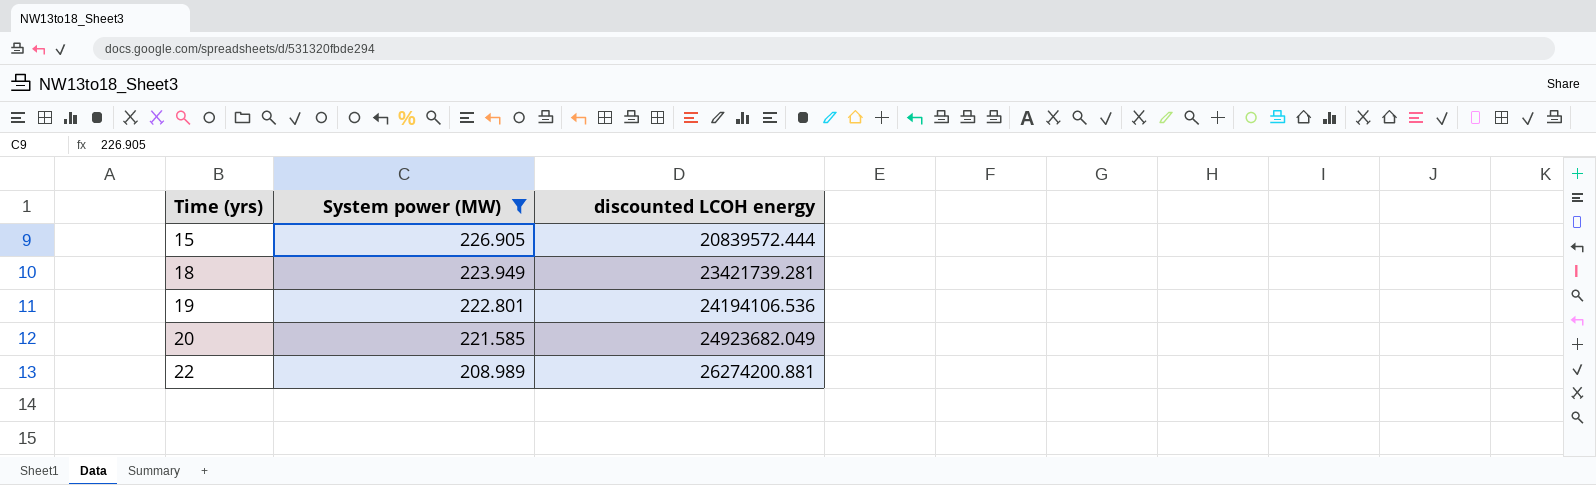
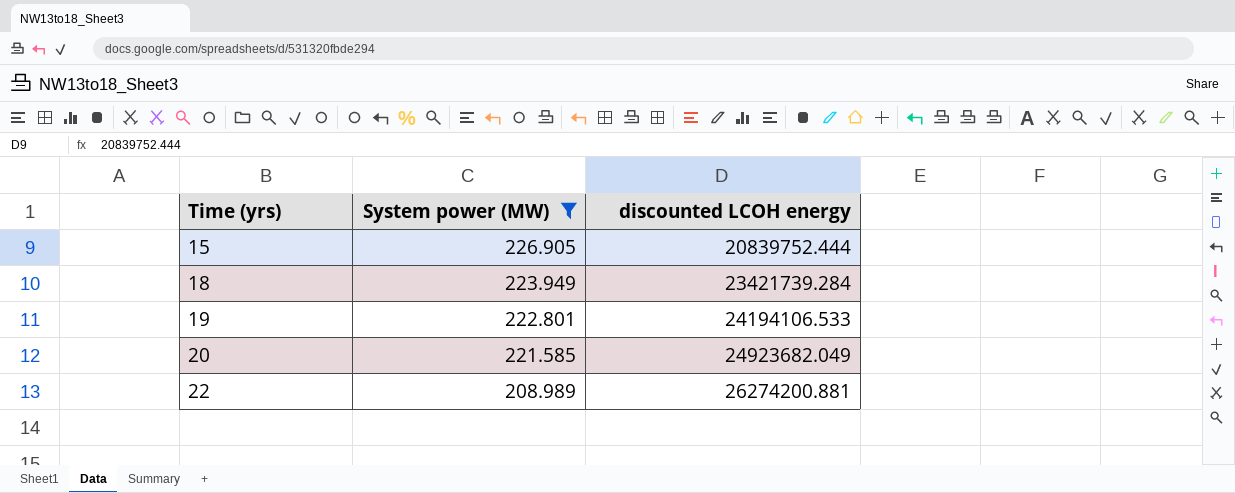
15 | discounted LCOH energy: 20839572.444 -> 20839752.444
18 | discounted LCOH energy: 23421739.281 -> 23421739.284
19 | discounted LCOH energy: 24194106.536 -> 24194106.533

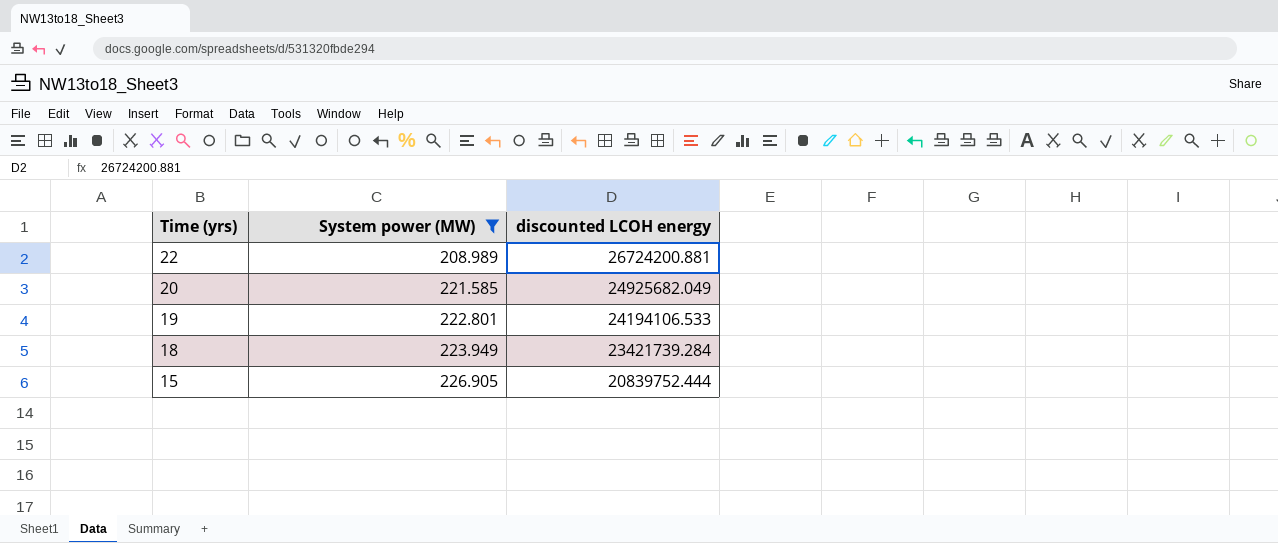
row order: Time (yrs) ascending -> Time (yrs) descending
22 | discounted LCOH energy: 26274200.881 -> 26724200.881
20 | discounted LCOH energy: 24923682.049 -> 24925682.049

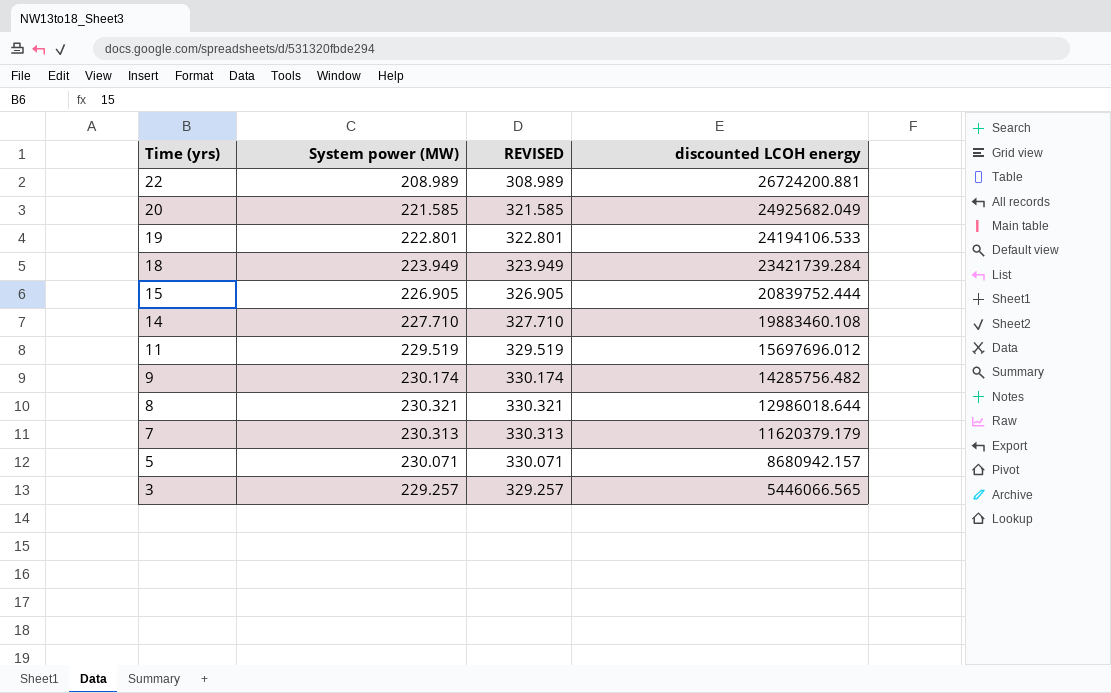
filter: System power (MW) <= 226.905 -> none
column REVISED | formula: none -> [System power (MW)] + 100

